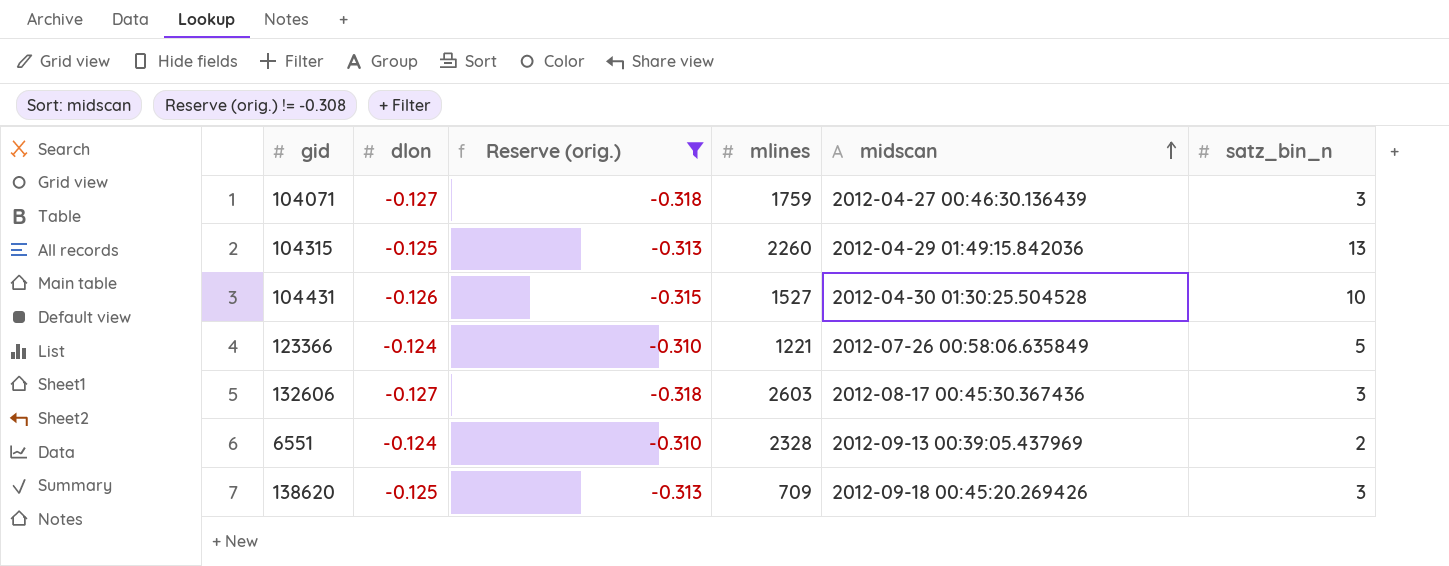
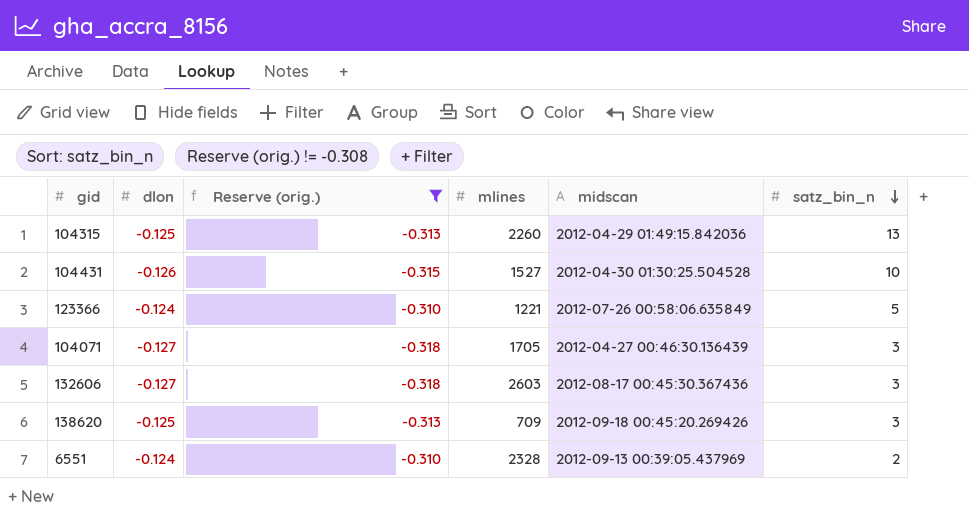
row order: midscan ascending -> satz_bin_n descending
104071 | mlines: 1759 -> 1705

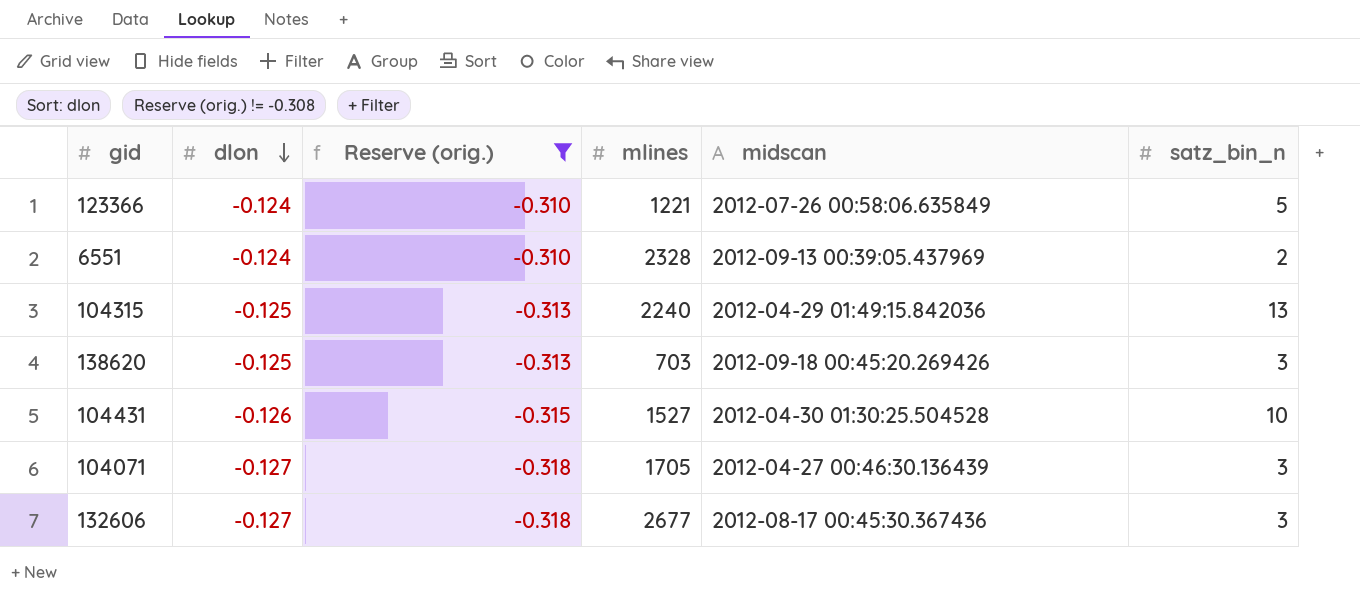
row order: satz_bin_n descending -> dlon descending
104315 | mlines: 2260 -> 2240
138620 | mlines: 709 -> 703
132606 | mlines: 2603 -> 2677

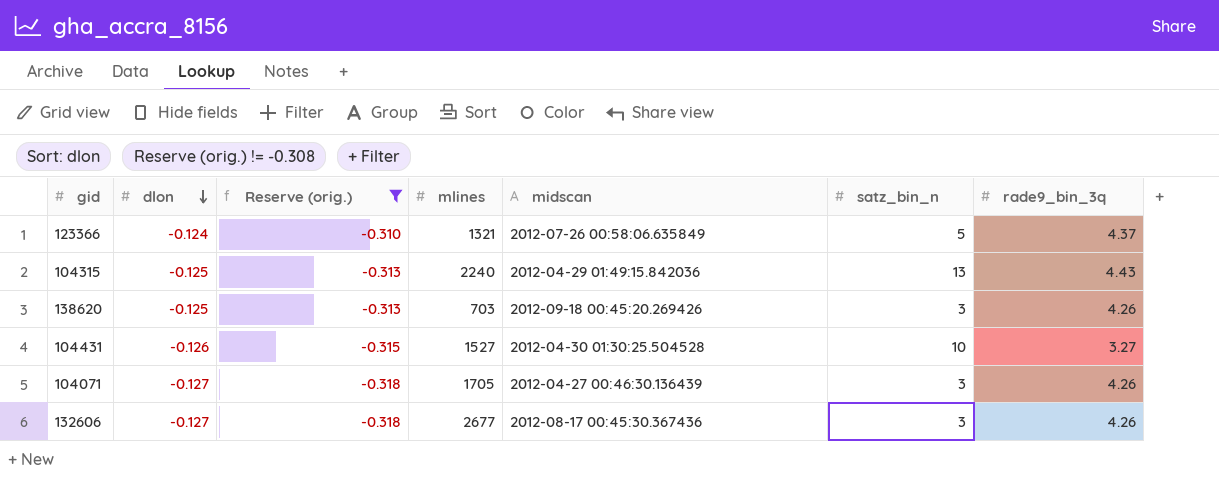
column rade9_bin_3q | position: none -> 7
row 6551: -0.124 | -0.310 | 2328 | 2012-09-13 00:39:05.437969 | 2 -> none
123366 | mlines: 1221 -> 1321

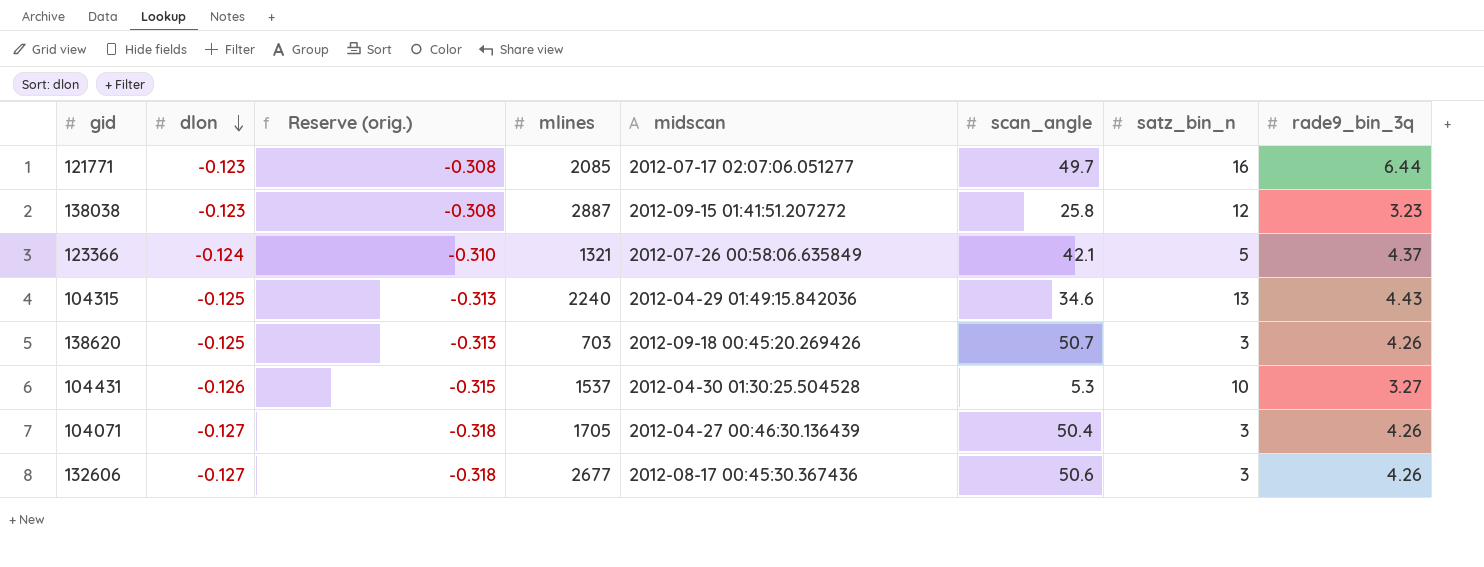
filter: Reserve (orig.) != -0.308 -> none
column scan_angle | position: none -> 6
104431 | mlines: 1527 -> 1537

